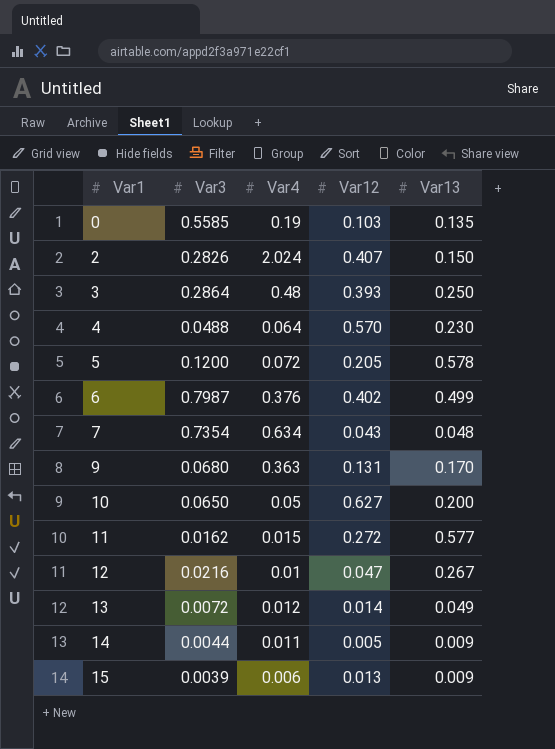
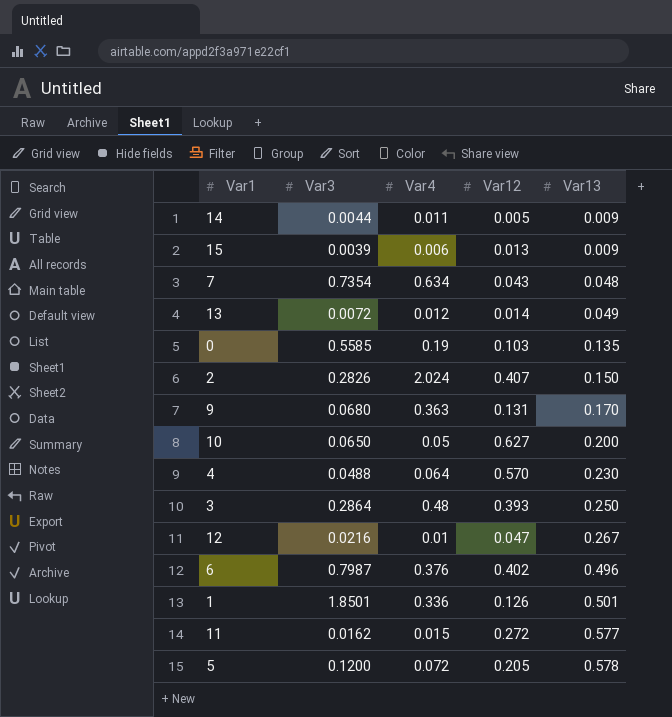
row order: Var1 ascending -> Var13 ascending
6 | Var13: 0.499 -> 0.496
row 1: none -> 1.8501 | 0.336 | 0.126 | 0.501

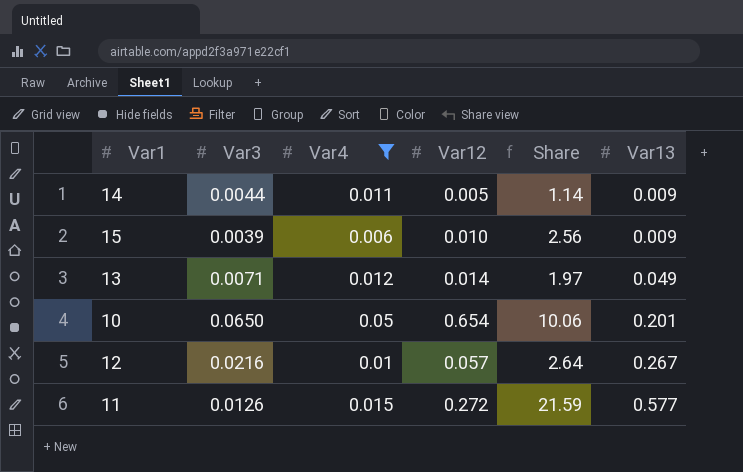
filter: none -> Var4 <= 0.05
column Share | formula: none -> [Var12] / [Var3]
15 | Var12: 0.013 -> 0.010
13 | Var3: 0.0072 -> 0.0071
10 | Var12: 0.627 -> 0.654
10 | Var13: 0.200 -> 0.201
12 | Var12: 0.047 -> 0.057
11 | Var3: 0.0162 -> 0.0126

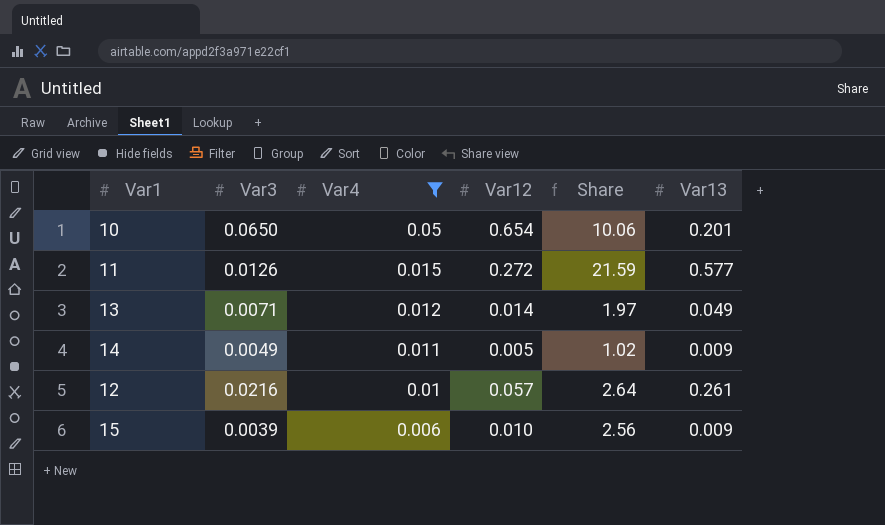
row order: Var13 ascending -> Var4 descending
14 | Var3: 0.0044 -> 0.0049
14 | Share: 1.14 -> 1.02
12 | Var13: 0.267 -> 0.261

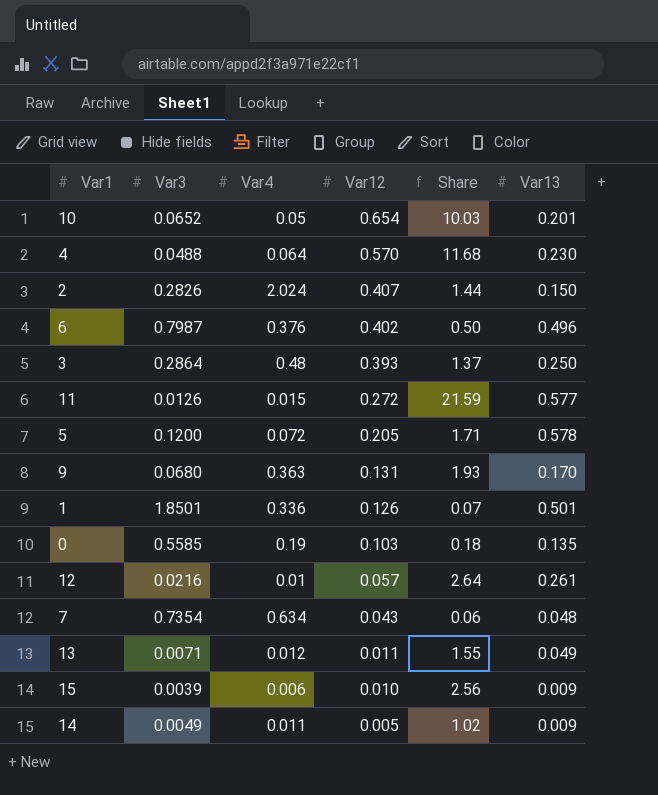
filter: Var4 <= 0.05 -> none
row order: Var4 descending -> Var12 descending
10 | Var3: 0.0650 -> 0.0652
10 | Share: 10.06 -> 10.03
13 | Var12: 0.014 -> 0.011
13 | Share: 1.97 -> 1.55

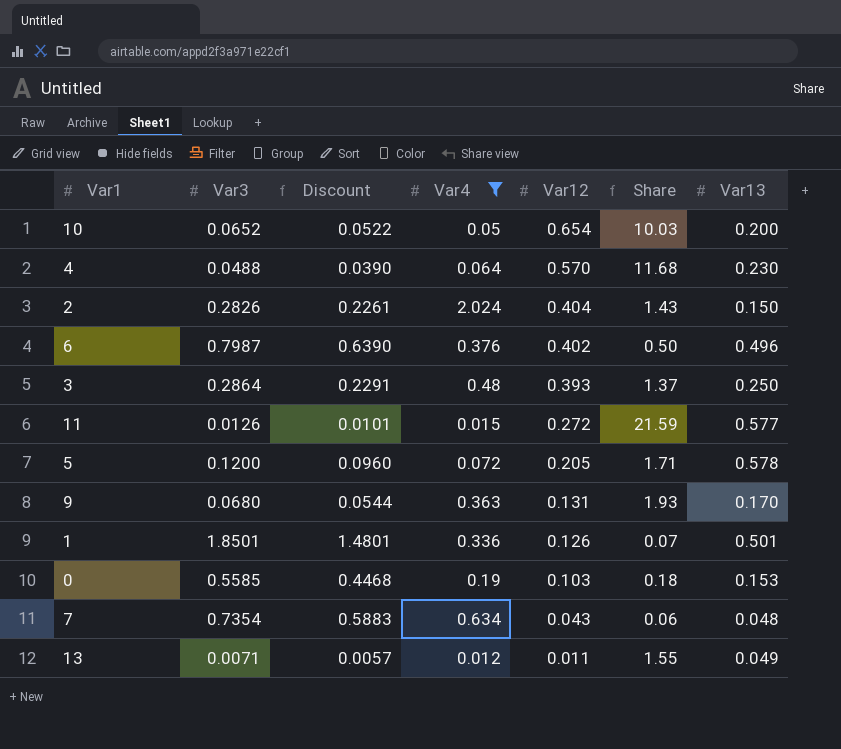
filter: none -> Var4 >= 0.012
column Discount | formula: none -> [Var3] * 0.8
10 | Var13: 0.201 -> 0.200
2 | Var12: 0.407 -> 0.404
2 | Share: 1.44 -> 1.43
0 | Var13: 0.135 -> 0.153

